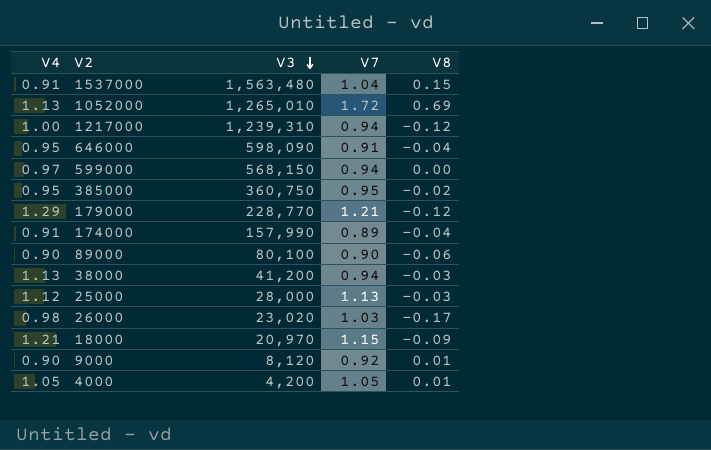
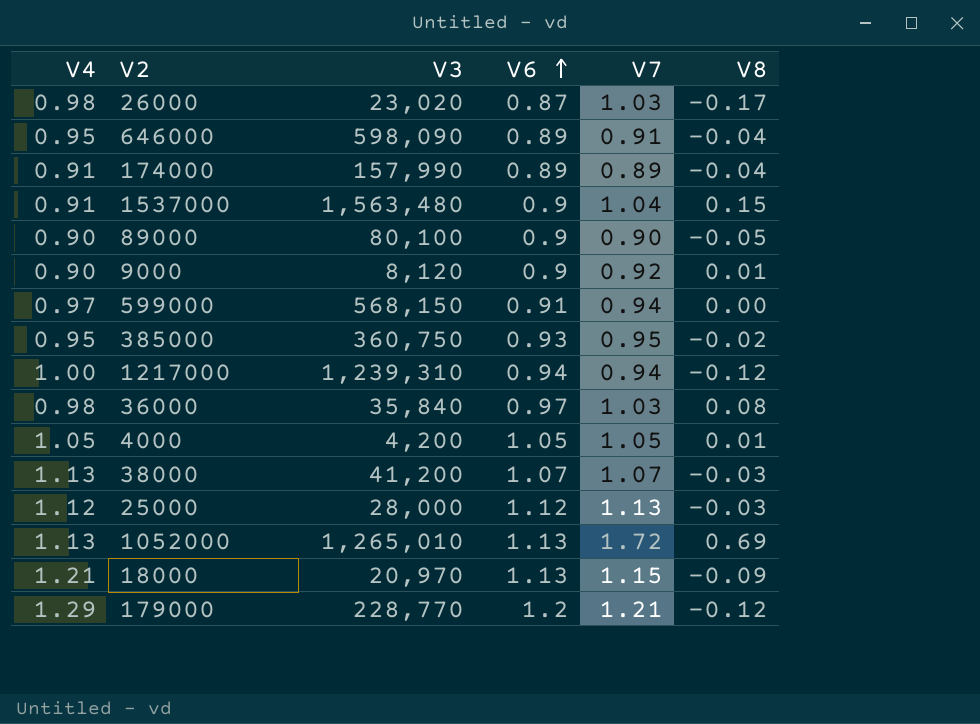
row order: V3 descending -> V6 ascending
column V6 | position: none -> 4
89000 | V8: -0.06 -> -0.05
row 36000: none -> 0.98 | 35,840 | 0.97 | 1.03 | 0.08
38000 | V7: 0.94 -> 1.07

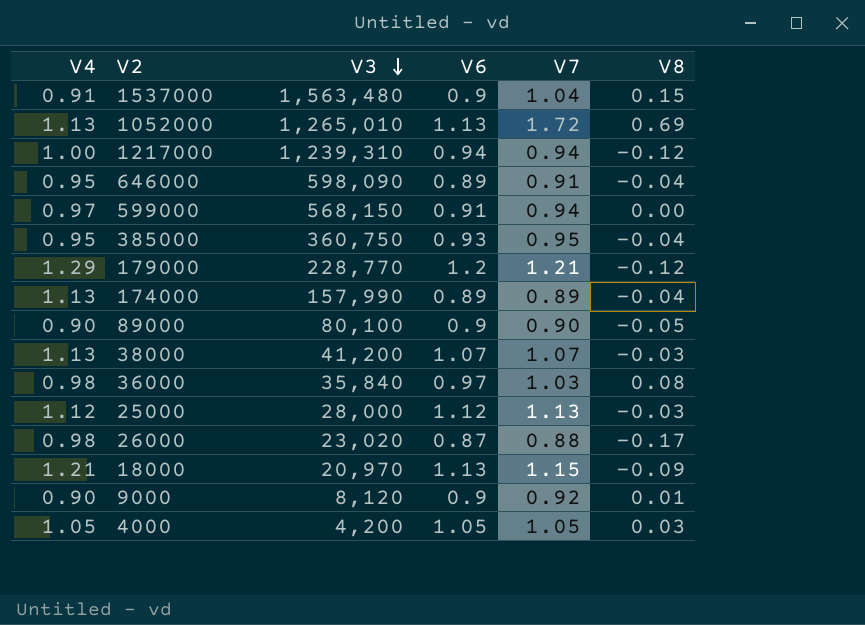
row order: V6 ascending -> V3 descending
385000 | V8: -0.02 -> -0.04
174000 | V4: 0.91 -> 1.13
26000 | V7: 1.03 -> 0.88
4000 | V8: 0.01 -> 0.03

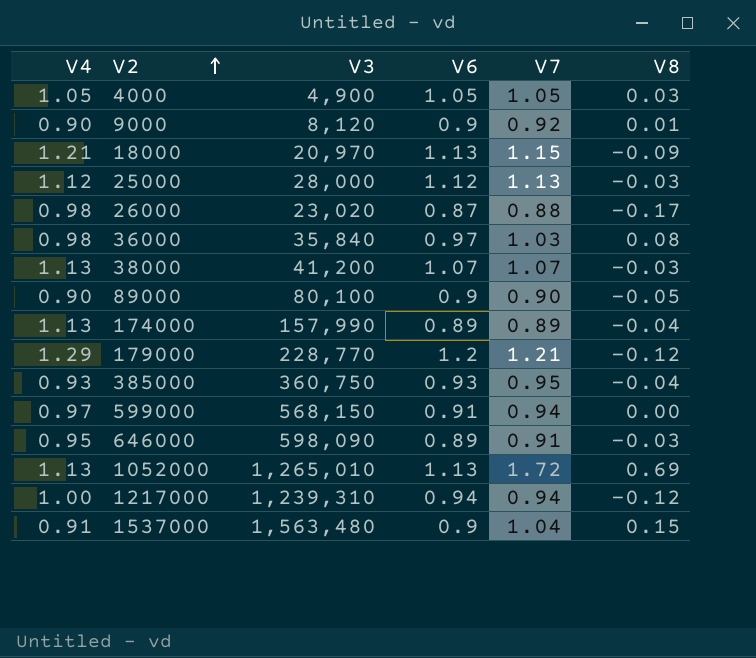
row order: V3 descending -> V2 ascending
4000 | V3: 4,200 -> 4,900
385000 | V4: 0.95 -> 0.93
646000 | V8: -0.04 -> -0.03

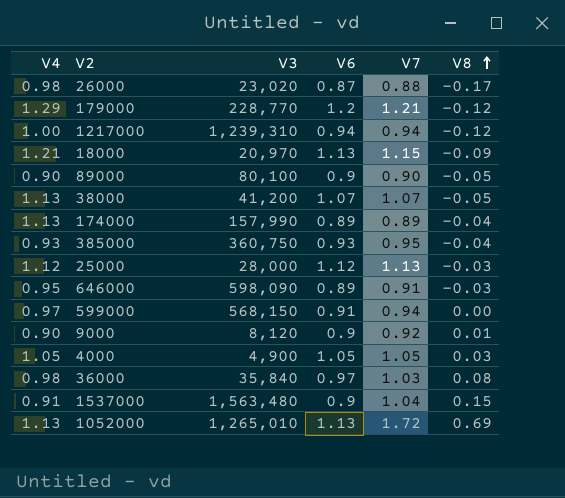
row order: V2 ascending -> V8 ascending
38000 | V8: -0.03 -> -0.05

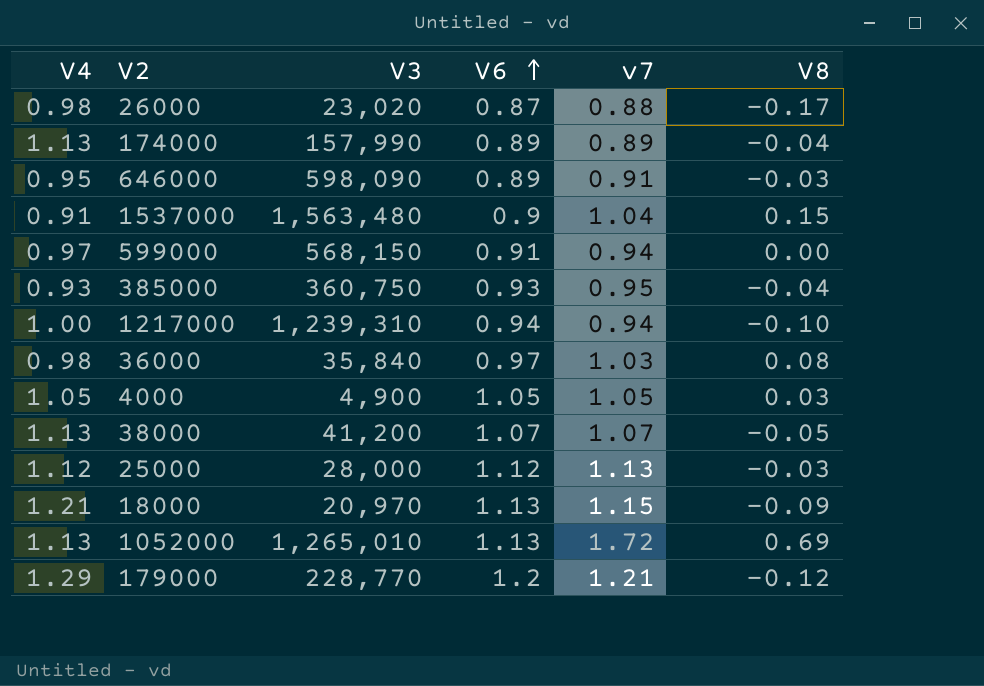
row order: V8 ascending -> V6 ascending
column name: V7 -> v7
row 89000: 0.90 | 80,100 | 0.9 | 0.90 | -0.05 -> none
row 9000: 0.90 | 8,120 | 0.9 | 0.92 | 0.01 -> none
1217000 | V8: -0.12 -> -0.10

